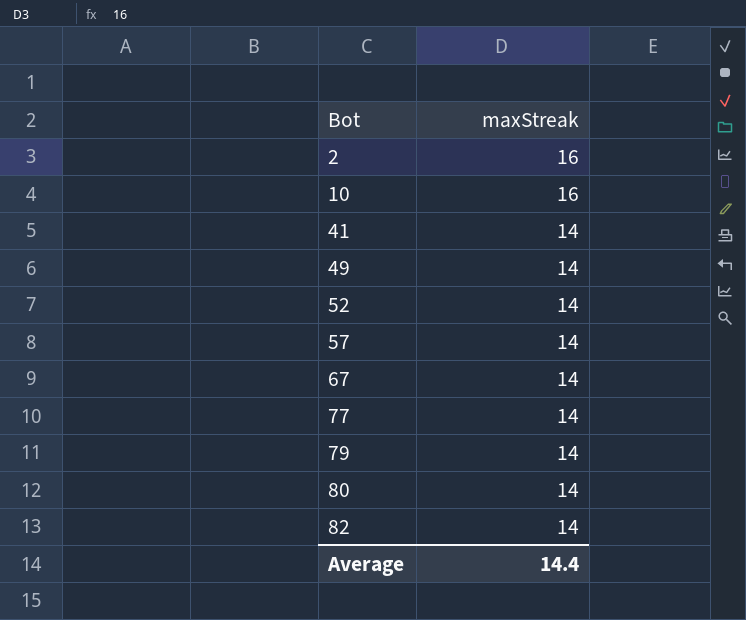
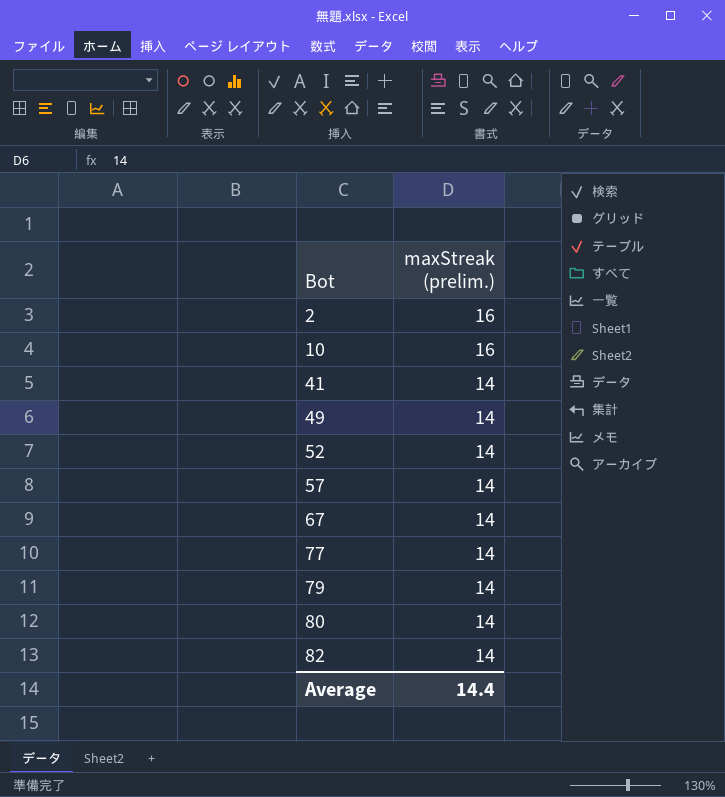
column name: maxStreak -> maxStreak (prelim.)

